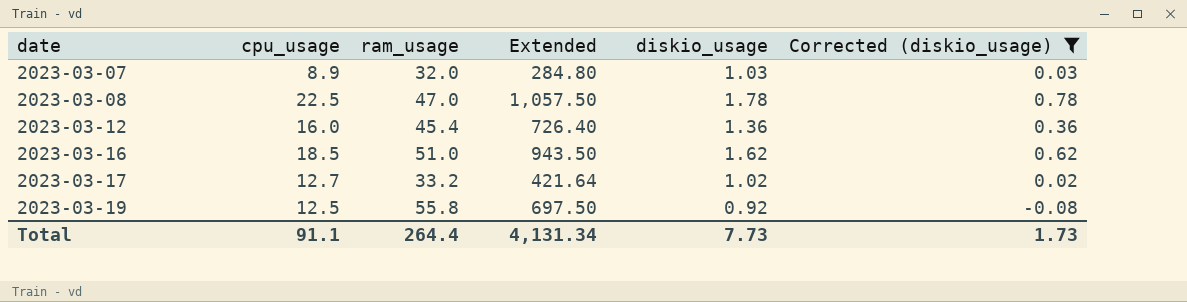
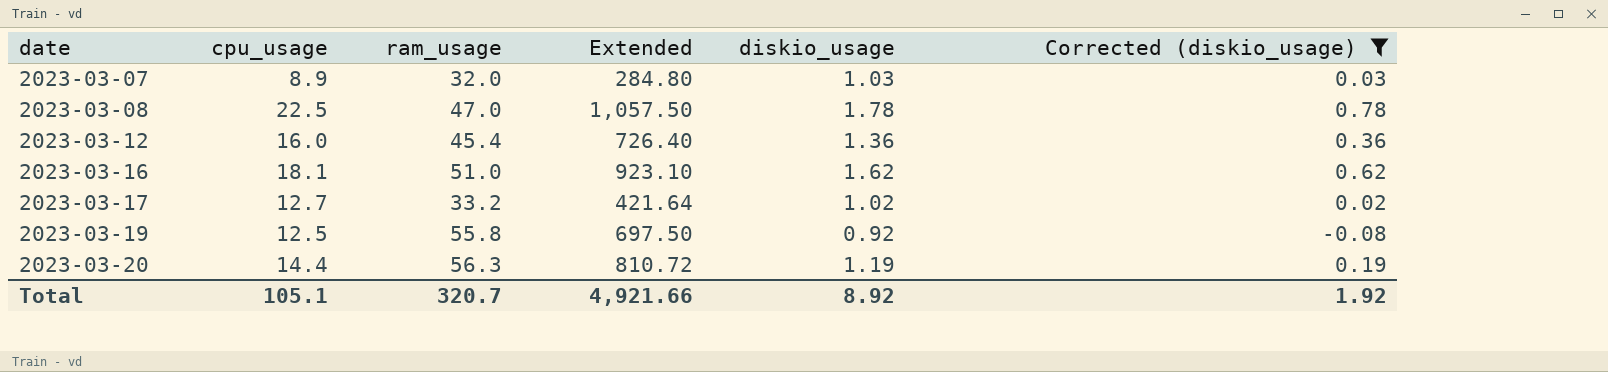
2023-03-16 | cpu_usage: 18.5 -> 18.1
2023-03-16 | Extended: 943.50 -> 923.10
row 2023-03-20: none -> 14.4 | 56.3 | 810.72 | 1.19 | 0.19
Total | cpu_usage: 91.1 -> 105.1
Total | ram_usage: 264.4 -> 320.7
Total | Extended: 4,131.34 -> 4,921.66
Total | diskio_usage: 7.73 -> 8.92
Total | Corrected (diskio_usage): 1.73 -> 1.92

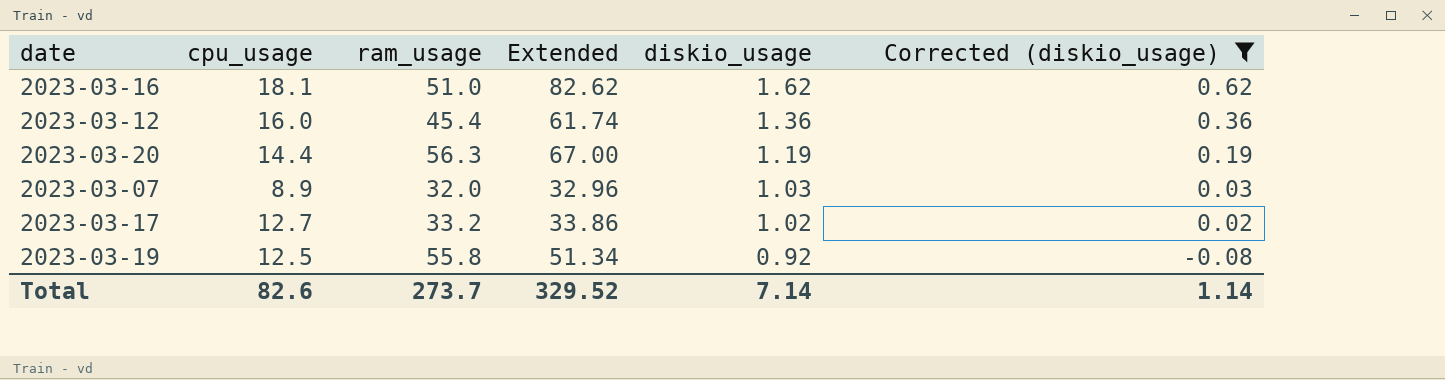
row order: date ascending -> diskio_usage descending
column Extended | formula: [cpu_usage] * [ram_usage] -> [ram_usage] * [diskio_usage]
row 2023-03-08: 22.5 | 47.0 | 1,057.50 | 1.78 | 0.78 -> none
Total | cpu_usage: 105.1 -> 82.6
Total | ram_usage: 320.7 -> 273.7
Total | Extended: 4,921.66 -> 329.52
Total | diskio_usage: 8.92 -> 7.14
Total | Corrected (diskio_usage): 1.92 -> 1.14

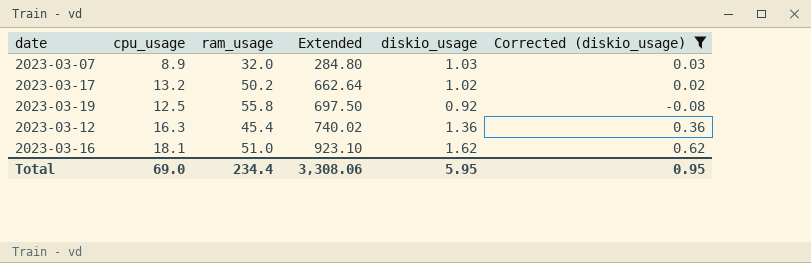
row order: diskio_usage descending -> Extended ascending
column Extended | formula: [ram_usage] * [diskio_usage] -> [cpu_usage] * [ram_usage]
row 2023-03-20: 14.4 | 56.3 | 67.00 | 1.19 | 0.19 -> none
2023-03-17 | cpu_usage: 12.7 -> 13.2
2023-03-17 | ram_usage: 33.2 -> 50.2
2023-03-12 | cpu_usage: 16.0 -> 16.3
Total | cpu_usage: 82.6 -> 69.0
Total | ram_usage: 273.7 -> 234.4
Total | Extended: 329.52 -> 3,308.06
Total | diskio_usage: 7.14 -> 5.95
Total | Corrected (diskio_usage): 1.14 -> 0.95

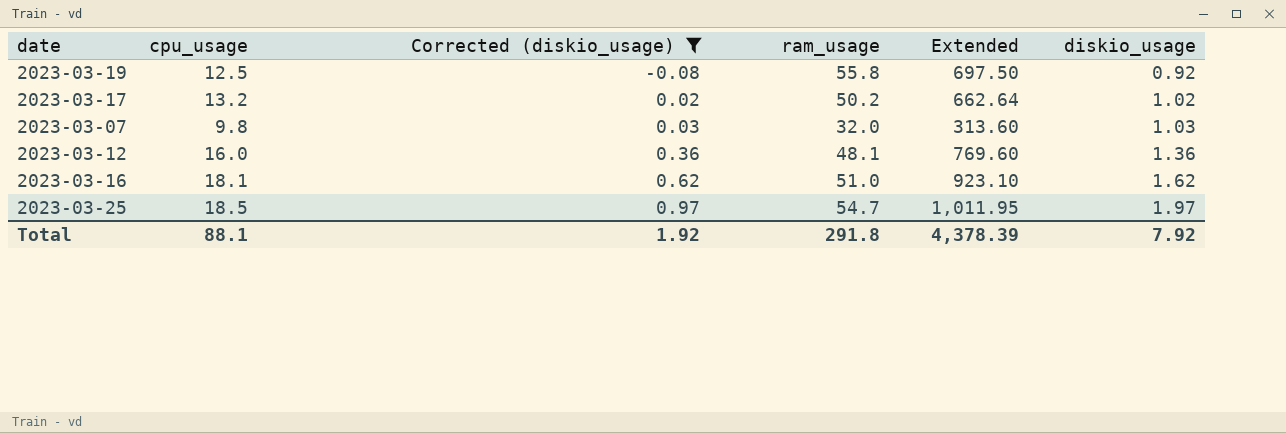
row order: Extended ascending -> Corrected (diskio_usage) ascending
column Corrected (diskio_usage) | position: 6 -> 3
2023-03-07 | cpu_usage: 8.9 -> 9.8
2023-03-07 | Extended: 284.80 -> 313.60
2023-03-12 | cpu_usage: 16.3 -> 16.0
2023-03-12 | ram_usage: 45.4 -> 48.1
2023-03-12 | Extended: 740.02 -> 769.60
row 2023-03-25: none -> 18.5 | 0.97 | 54.7 | 1,011.95 | 1.97
Total | cpu_usage: 69.0 -> 88.1
Total | Corrected (diskio_usage): 0.95 -> 1.92
Total | ram_usage: 234.4 -> 291.8
Total | Extended: 3,308.06 -> 4,378.39
Total | diskio_usage: 5.95 -> 7.92

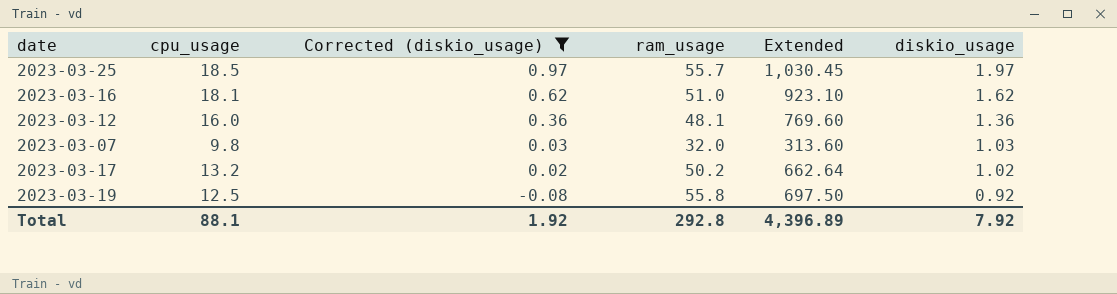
row order: Corrected (diskio_usage) ascending -> Corrected (diskio_usage) descending
2023-03-25 | ram_usage: 54.7 -> 55.7
2023-03-25 | Extended: 1,011.95 -> 1,030.45
Total | ram_usage: 291.8 -> 292.8
Total | Extended: 4,378.39 -> 4,396.89

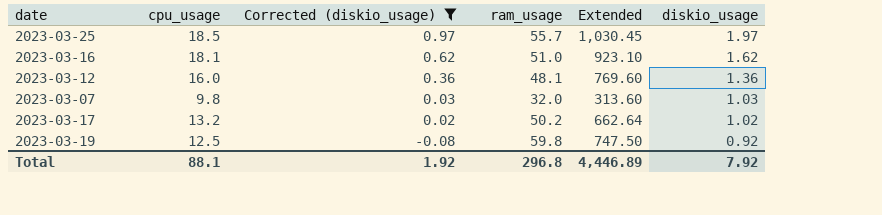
2023-03-19 | ram_usage: 55.8 -> 59.8
2023-03-19 | Extended: 697.50 -> 747.50
Total | ram_usage: 292.8 -> 296.8
Total | Extended: 4,396.89 -> 4,446.89

